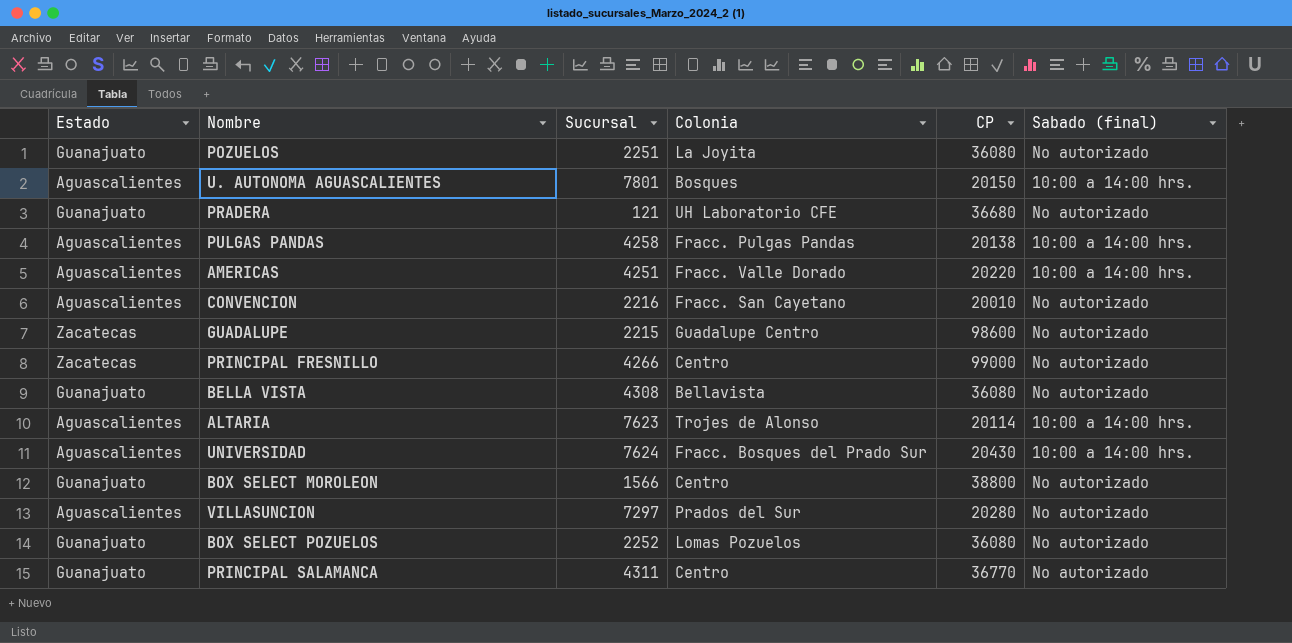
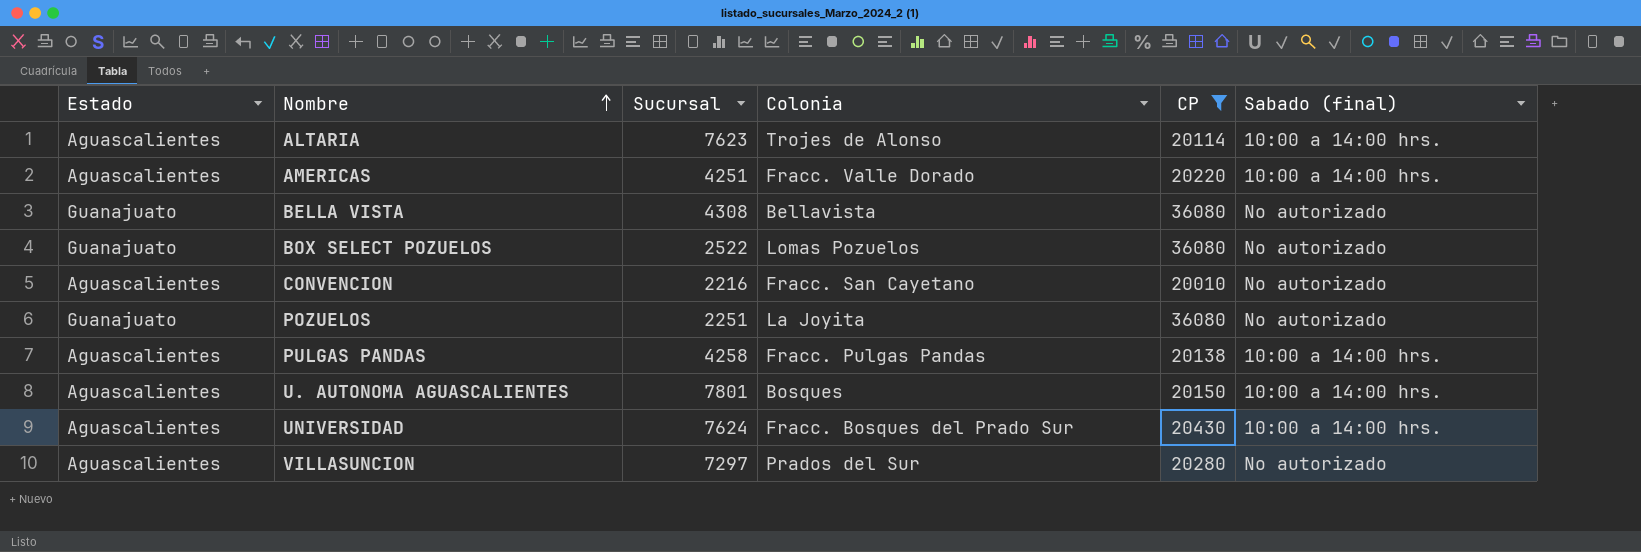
filter: none -> CP <= 36080
row order: none -> Nombre ascending
BOX SELECT POZUELOS | Sucursal: 2252 -> 2522

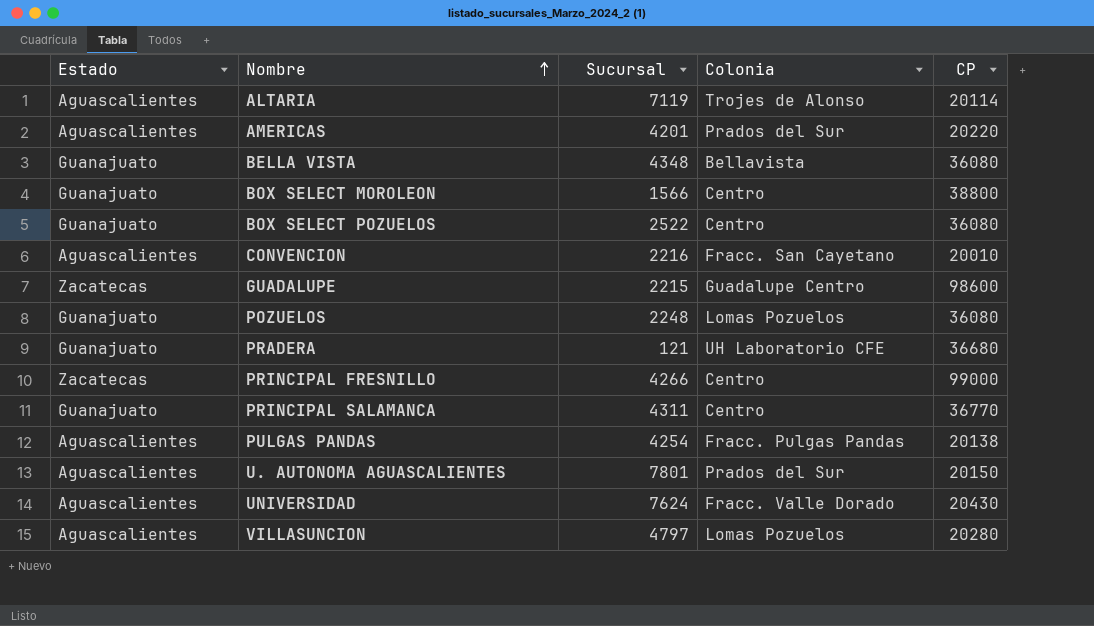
filter: CP <= 36080 -> none
column Sabado (final) | position: 6 -> none
ALTARIA | Sucursal: 7623 -> 7119
AMERICAS | Sucursal: 4251 -> 4201
AMERICAS | Colonia: Fracc. Valle Dorado -> Prados del Sur
BELLA VISTA | Sucursal: 4308 -> 4348
BOX SELECT POZUELOS | Colonia: Lomas Pozuelos -> Centro
POZUELOS | Sucursal: 2251 -> 2248
POZUELOS | Colonia: La Joyita -> Lomas Pozuelos
PULGAS PANDAS | Sucursal: 4258 -> 4254
U. AUTONOMA AGUASCALIENTES | Colonia: Bosques -> Prados del Sur
UNIVERSIDAD | Colonia: Fracc. Bosques del Prado Sur -> Fracc. Valle Dorado
VILLASUNCION | Sucursal: 7297 -> 4797
VILLASUNCION | Colonia: Prados del Sur -> Lomas Pozuelos

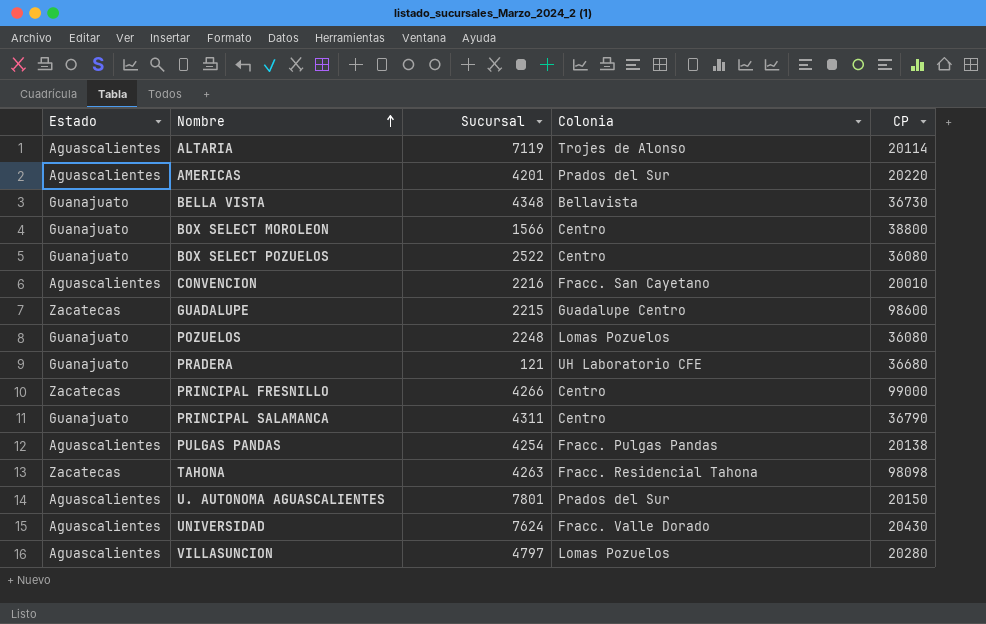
BELLA VISTA | CP: 36080 -> 36730
PRINCIPAL SALAMANCA | CP: 36770 -> 36790
row TAHONA: none -> Zacatecas | 4263 | Fracc. Residencial Tahona | 98098

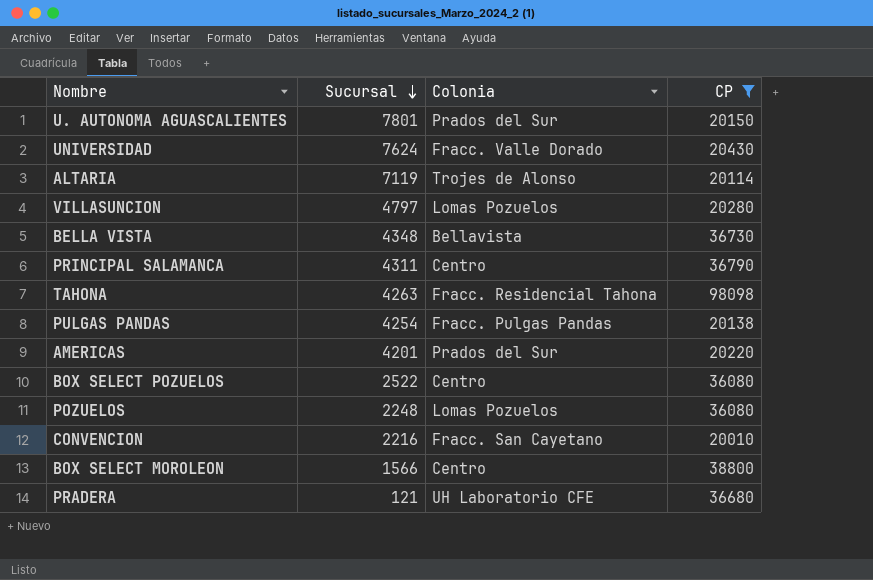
filter: none -> CP <= 98098
row order: Nombre ascending -> Sucursal descending
column Estado | position: 1 -> none

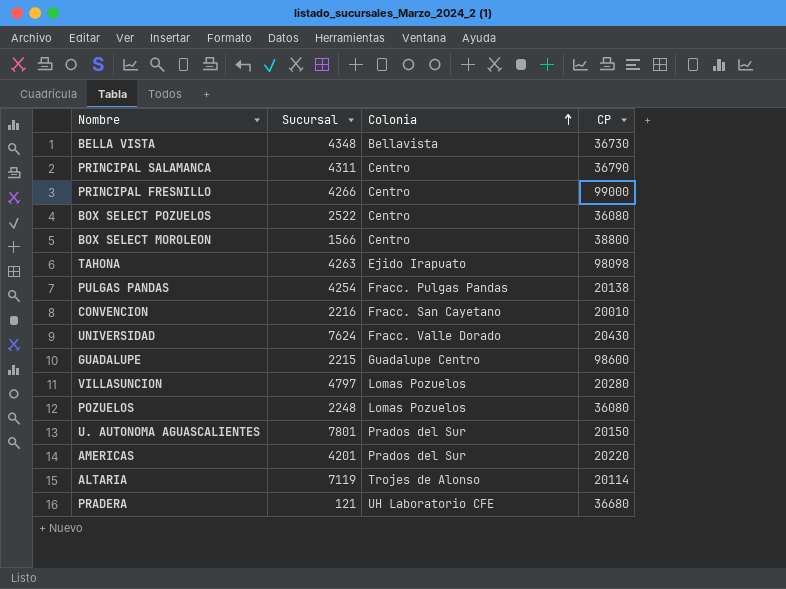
filter: CP <= 98098 -> none
row order: Sucursal descending -> Colonia ascending
TAHONA | Colonia: Fracc. Residencial Tahona -> Ejido Irapuato

